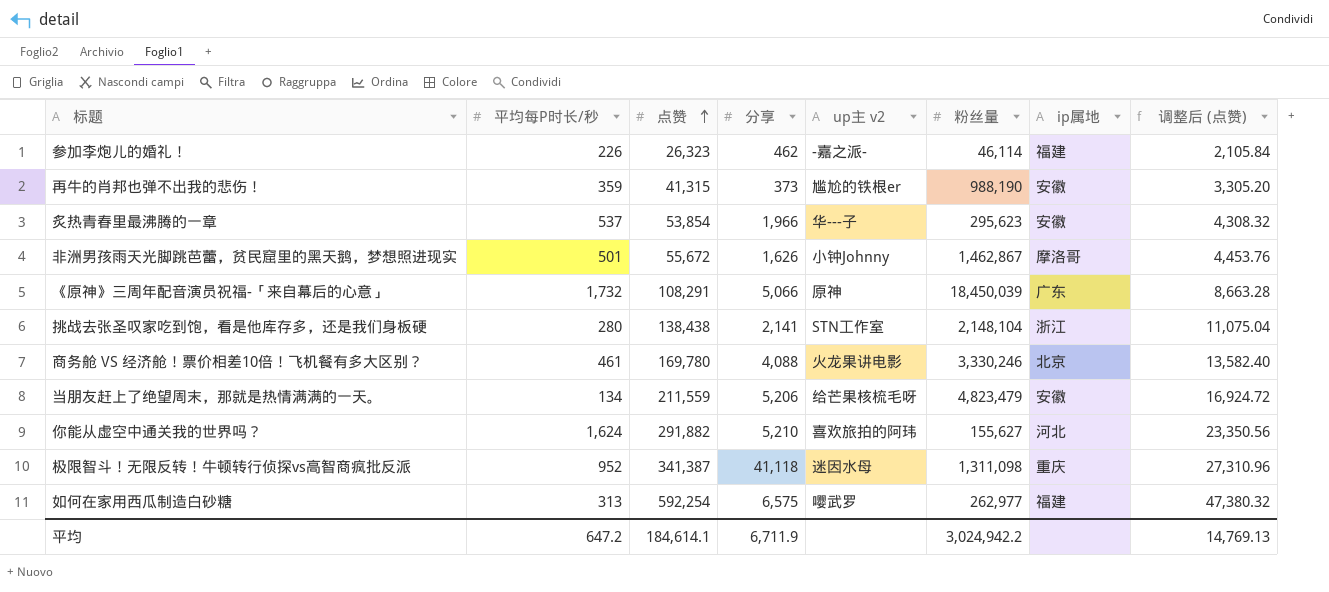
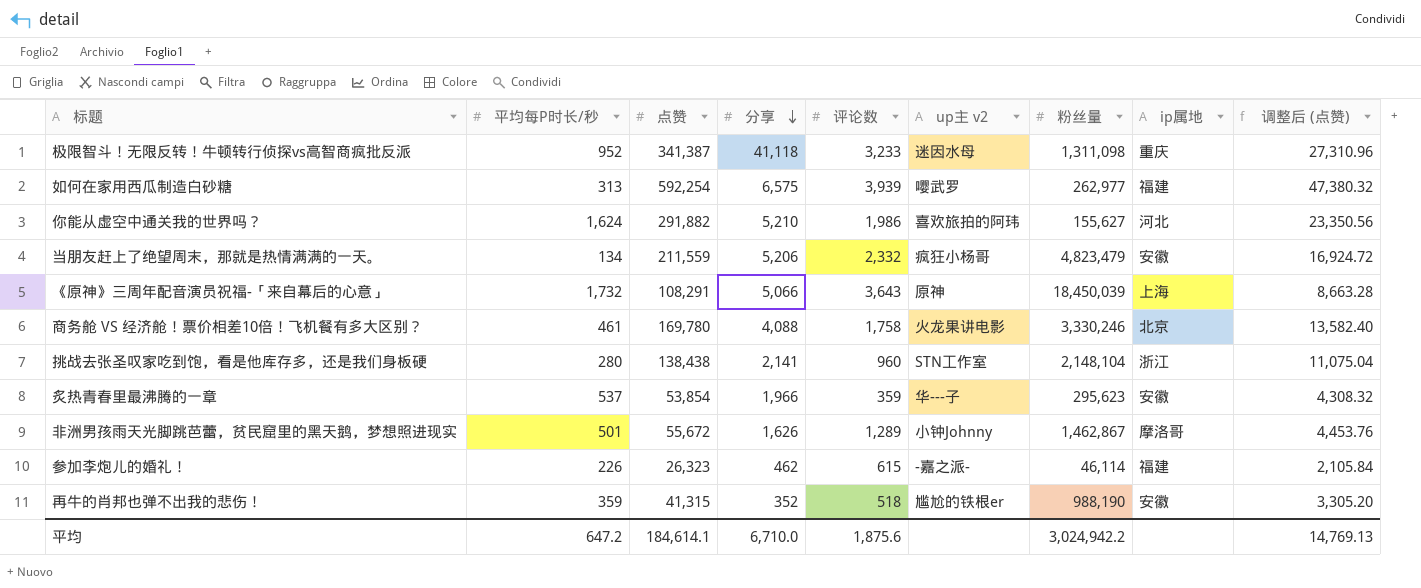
row order: 点赞 ascending -> 分享 descending
column 评论数 | position: none -> 5
当朋友赶上了绝望周末，那就是热情满满的一天。 | up主 v2: 给芒果核梳毛呀 -> 疯狂小杨哥
《原神》三周年配音演员祝福-「来自幕后的心意」 | ip属地: 广东 -> 上海
再牛的肖邦也弹不出我的悲伤！ | 分享: 373 -> 352
平均 | 分享: 6,711.9 -> 6,710.0

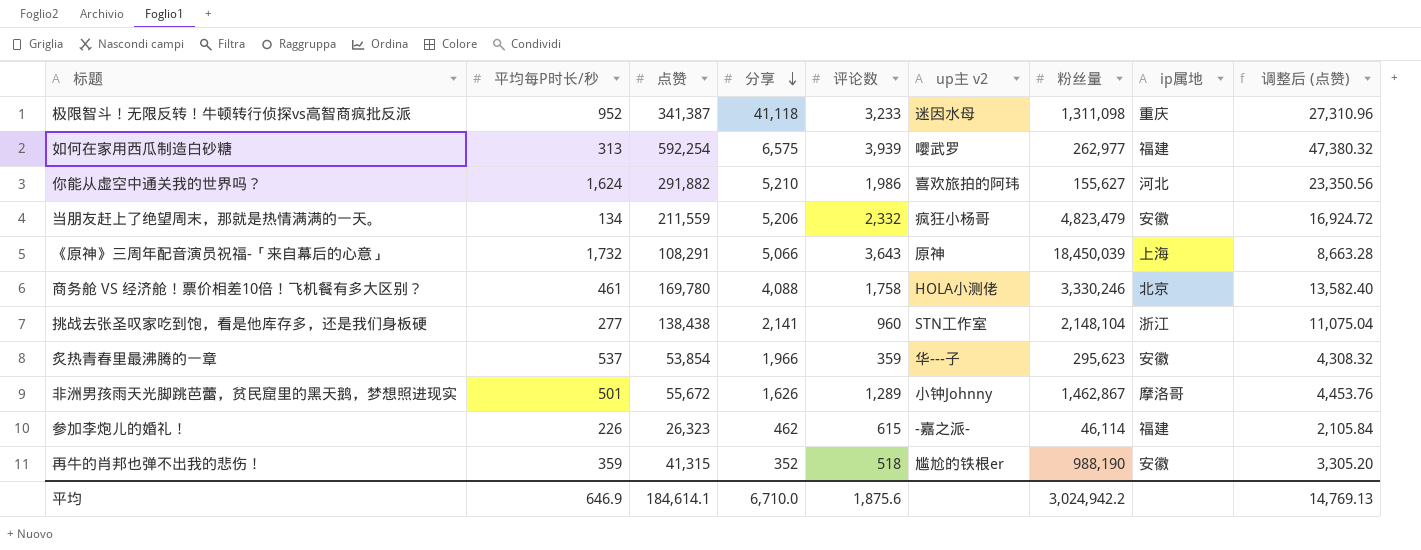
商务舱 VS 经济舱！票价相差10倍！飞机餐有多大区别？ | up主 v2: 火龙果讲电影 -> HOLA小测佬
挑战去张圣叹家吃到饱，看是他库存多，还是我们身板硬 | 平均每P时长/秒: 280 -> 277
平均 | 平均每P时长/秒: 647.2 -> 646.9

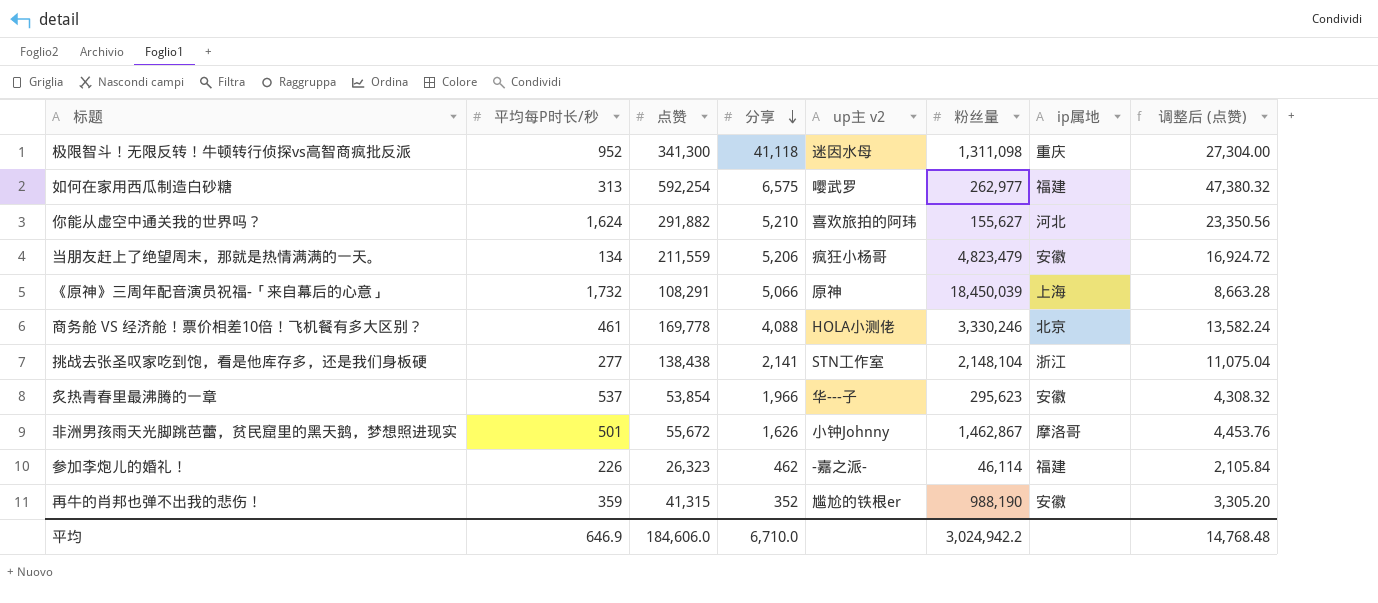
column 评论数 | position: 5 -> none
极限智斗！无限反转！牛顿转行侦探vs高智商疯批反派 | 点赞: 341,387 -> 341,300
极限智斗！无限反转！牛顿转行侦探vs高智商疯批反派 | 调整后 (点赞): 27,310.96 -> 27,304.00
商务舱 VS 经济舱！票价相差10倍！飞机餐有多大区别？ | 点赞: 169,780 -> 169,778
商务舱 VS 经济舱！票价相差10倍！飞机餐有多大区别？ | 调整后 (点赞): 13,582.40 -> 13,582.24
平均 | 点赞: 184,614.1 -> 184,606.0
平均 | 调整后 (点赞): 14,769.13 -> 14,768.48

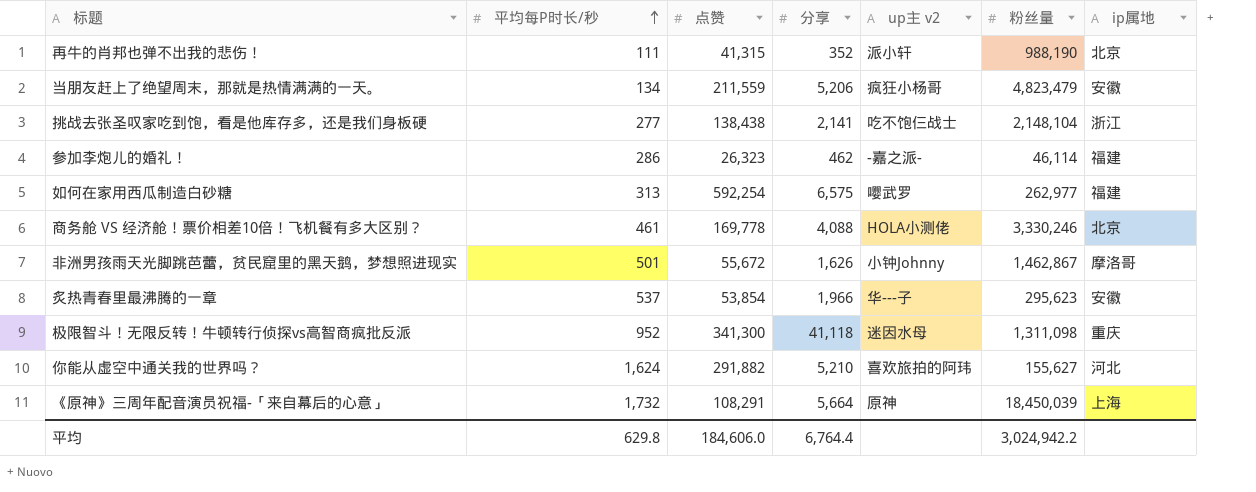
row order: 分享 descending -> 平均每P时长/秒 ascending
column 调整后 (点赞) | formula: [点赞] * 0.08 -> none
再牛的肖邦也弹不出我的悲伤！ | 平均每P时长/秒: 359 -> 111
再牛的肖邦也弹不出我的悲伤！ | up主 v2: 尴尬的铁根er -> 派小轩
再牛的肖邦也弹不出我的悲伤！ | ip属地: 安徽 -> 北京
挑战去张圣叹家吃到饱，看是他库存多，还是我们身板硬 | up主 v2: STN工作室 -> 吃不饱仨战士
参加李炮儿的婚礼！ | 平均每P时长/秒: 226 -> 286
《原神》三周年配音演员祝福-「来自幕后的心意」 | 分享: 5,066 -> 5,664
平均 | 平均每P时长/秒: 646.9 -> 629.8
平均 | 分享: 6,710.0 -> 6,764.4

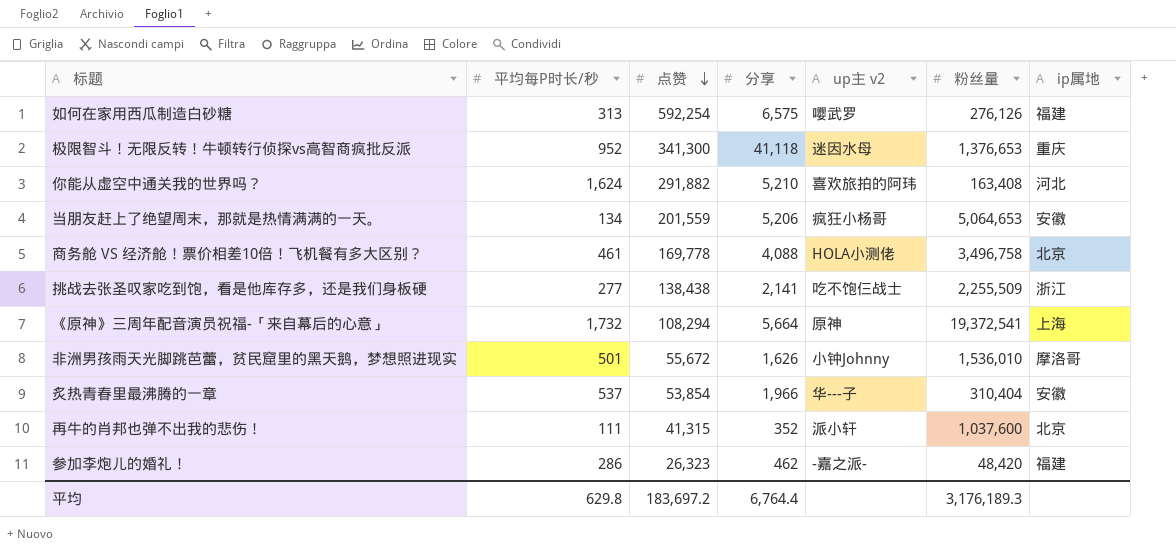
row order: 平均每P时长/秒 ascending -> 点赞 descending
如何在家用西瓜制造白砂糖 | 粉丝量: 262,977 -> 276,126
极限智斗！无限反转！牛顿转行侦探vs高智商疯批反派 | 粉丝量: 1,311,098 -> 1,376,653
你能从虚空中通关我的世界吗？ | 粉丝量: 155,627 -> 163,408
当朋友赶上了绝望周末，那就是热情满满的一天。 | 点赞: 211,559 -> 201,559
当朋友赶上了绝望周末，那就是热情满满的一天。 | 粉丝量: 4,823,479 -> 5,064,653
商务舱 VS 经济舱！票价相差10倍！飞机餐有多大区别？ | 粉丝量: 3,330,246 -> 3,496,758
挑战去张圣叹家吃到饱，看是他库存多，还是我们身板硬 | 粉丝量: 2,148,104 -> 2,255,509
《原神》三周年配音演员祝福-「来自幕后的心意」 | 点赞: 108,291 -> 108,294
《原神》三周年配音演员祝福-「来自幕后的心意」 | 粉丝量: 18,450,039 -> 19,372,541
非洲男孩雨天光脚跳芭蕾，贫民窟里的黑天鹅，梦想照进现实 | 粉丝量: 1,462,867 -> 1,536,010
炙热青春里最沸腾的一章 | 粉丝量: 295,623 -> 310,404
再牛的肖邦也弹不出我的悲伤！ | 粉丝量: 988,190 -> 1,037,600
参加李炮儿的婚礼！ | 粉丝量: 46,114 -> 48,420
平均 | 点赞: 184,606.0 -> 183,697.2
平均 | 粉丝量: 3,024,942.2 -> 3,176,189.3

